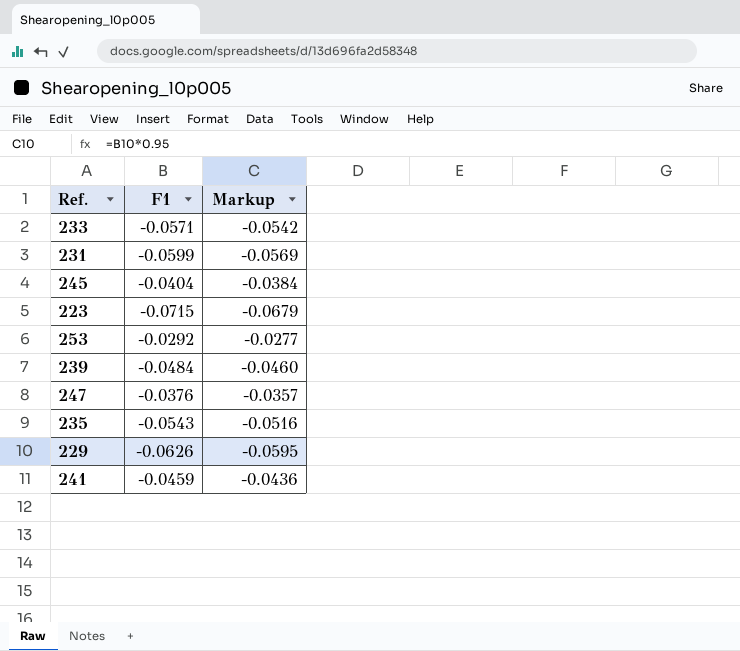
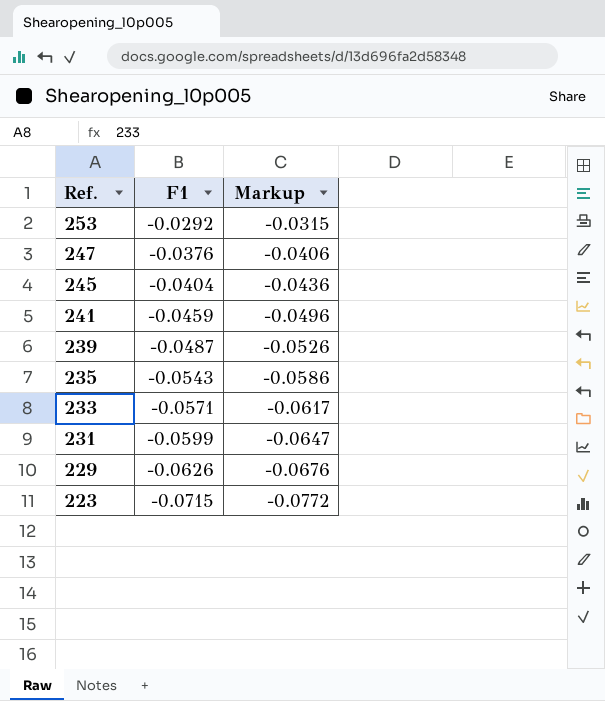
row order: none -> Ref. descending
column Markup | formula: [F1] * 0.95 -> [F1] * 1.08
239 | F1: -0.0484 -> -0.0487

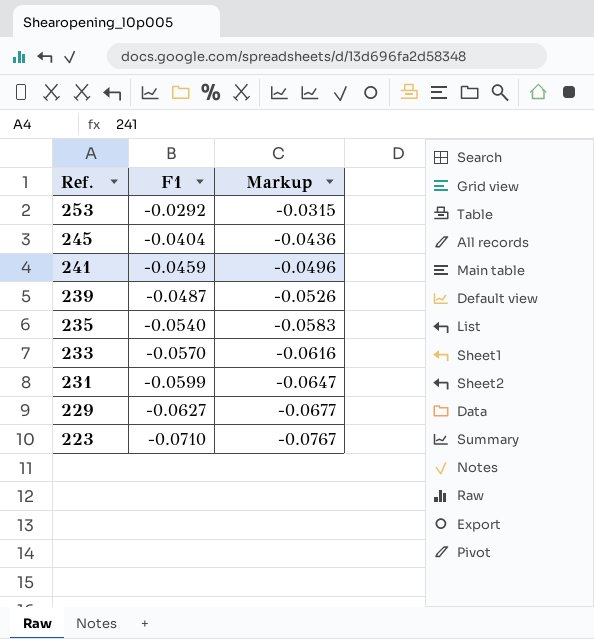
row 247: -0.0376 | -0.0406 -> none
235 | F1: -0.0543 -> -0.0540
235 | Markup: -0.0586 -> -0.0583
233 | F1: -0.0571 -> -0.0570
233 | Markup: -0.0617 -> -0.0616
229 | F1: -0.0626 -> -0.0627
229 | Markup: -0.0676 -> -0.0677
223 | F1: -0.0715 -> -0.0710
223 | Markup: -0.0772 -> -0.0767

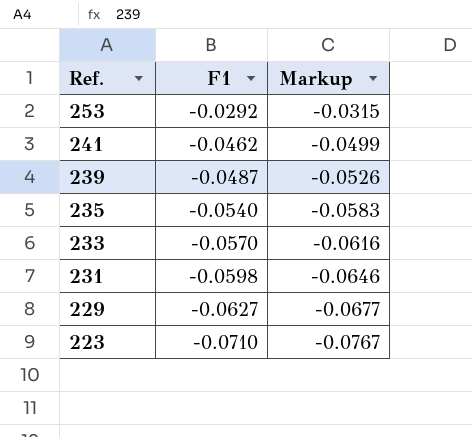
row 245: -0.0404 | -0.0436 -> none
241 | F1: -0.0459 -> -0.0462
241 | Markup: -0.0496 -> -0.0499
231 | F1: -0.0599 -> -0.0598
231 | Markup: -0.0647 -> -0.0646

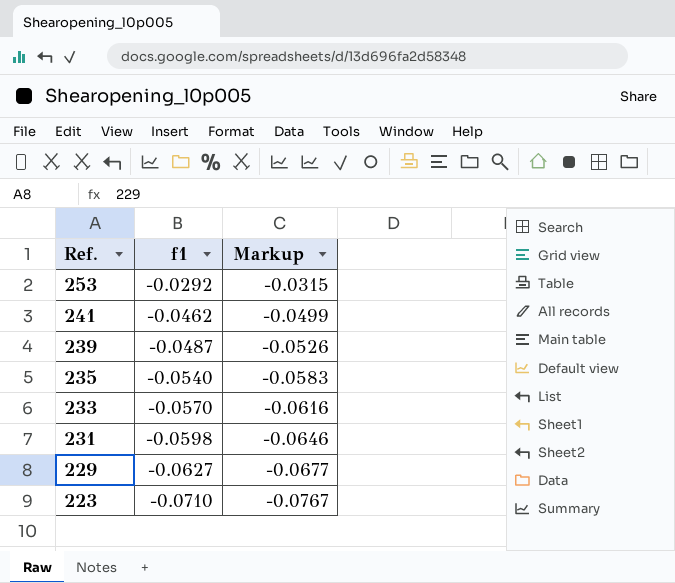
column name: F1 -> f1

